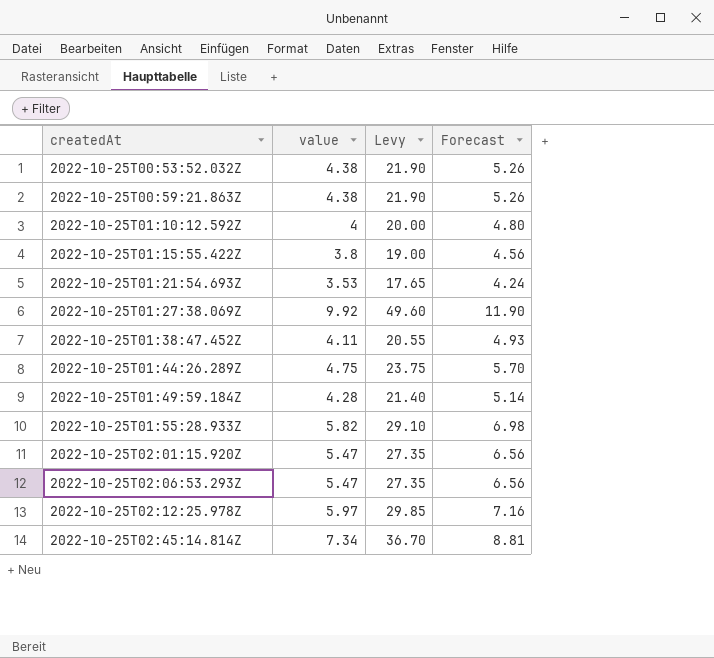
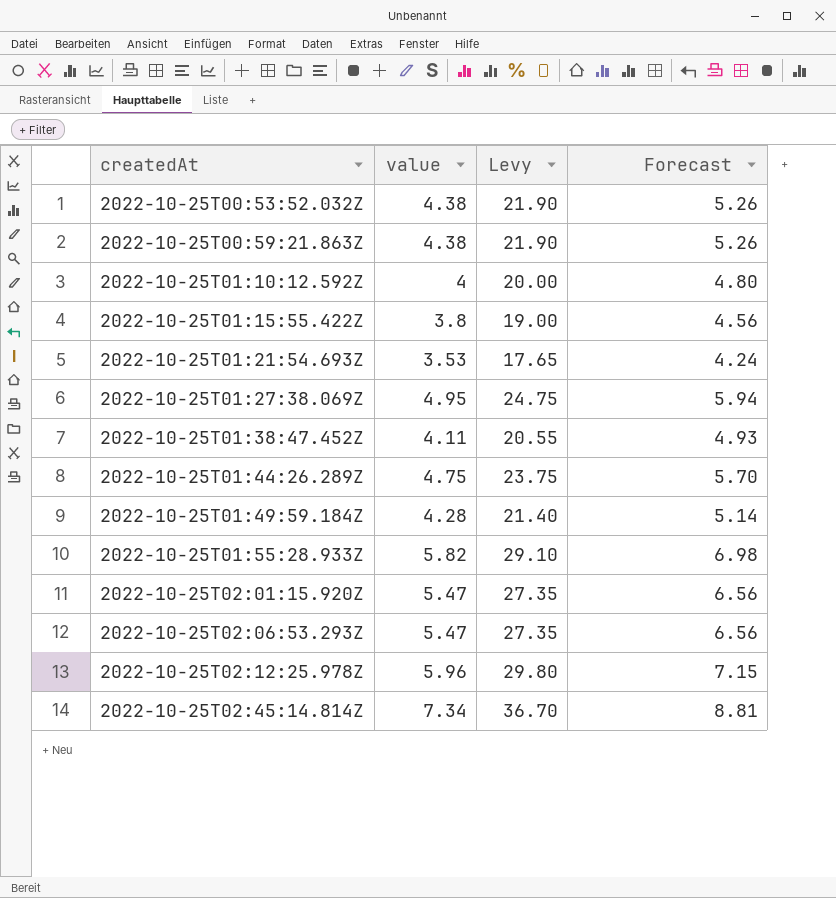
2022-10-25T01:27:38.069Z | value: 9.92 -> 4.95
2022-10-25T01:27:38.069Z | Levy: 49.60 -> 24.75
2022-10-25T01:27:38.069Z | Forecast: 11.90 -> 5.94
2022-10-25T02:12:25.978Z | value: 5.97 -> 5.96
2022-10-25T02:12:25.978Z | Levy: 29.85 -> 29.80
2022-10-25T02:12:25.978Z | Forecast: 7.16 -> 7.15

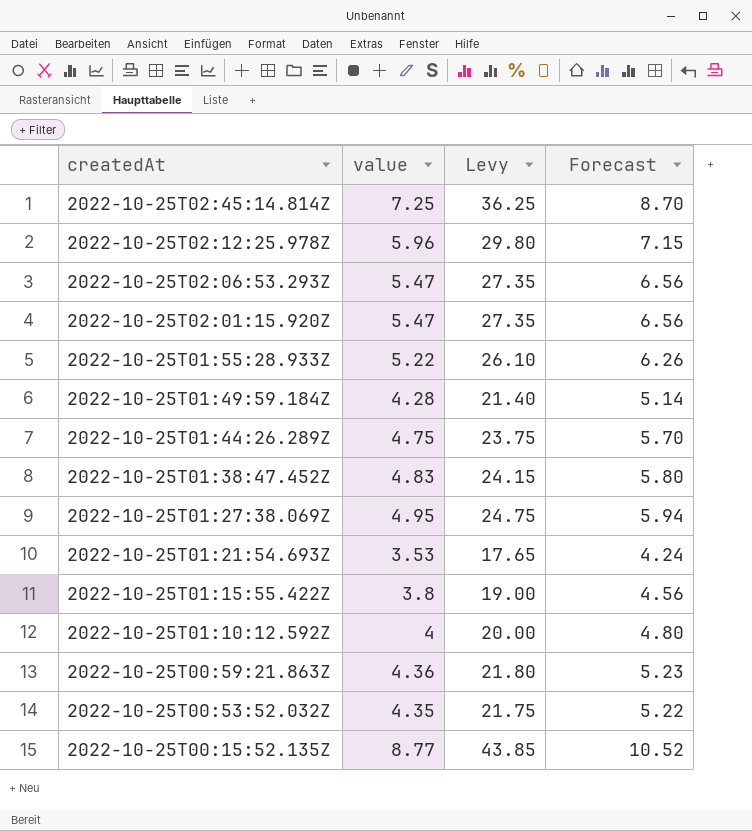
row order: createdAt ascending -> createdAt descending
2022-10-25T02:45:14.814Z | value: 7.34 -> 7.25
2022-10-25T02:45:14.814Z | Levy: 36.70 -> 36.25
2022-10-25T02:45:14.814Z | Forecast: 8.81 -> 8.70
2022-10-25T01:55:28.933Z | value: 5.82 -> 5.22
2022-10-25T01:55:28.933Z | Levy: 29.10 -> 26.10
2022-10-25T01:55:28.933Z | Forecast: 6.98 -> 6.26
2022-10-25T01:38:47.452Z | value: 4.11 -> 4.83
2022-10-25T01:38:47.452Z | Levy: 20.55 -> 24.15
2022-10-25T01:38:47.452Z | Forecast: 4.93 -> 5.80
2022-10-25T00:59:21.863Z | value: 4.38 -> 4.36
2022-10-25T00:59:21.863Z | Levy: 21.90 -> 21.80
2022-10-25T00:59:21.863Z | Forecast: 5.26 -> 5.23
2022-10-25T00:53:52.032Z | value: 4.38 -> 4.35
2022-10-25T00:53:52.032Z | Levy: 21.90 -> 21.75
2022-10-25T00:53:52.032Z | Forecast: 5.26 -> 5.22
row 2022-10-25T00:15:52.135Z: none -> 8.77 | 43.85 | 10.52

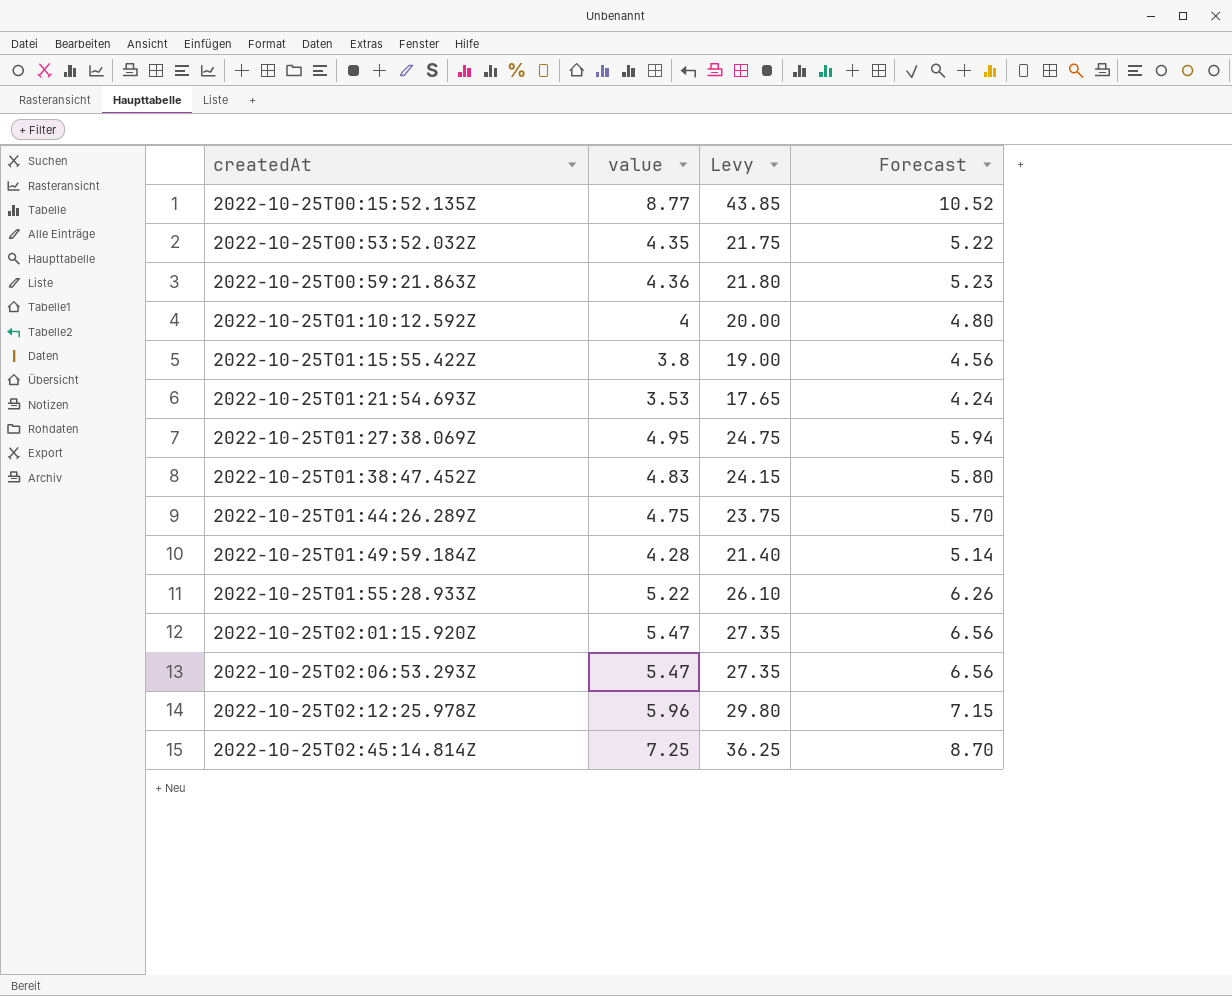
row order: createdAt descending -> createdAt ascending

